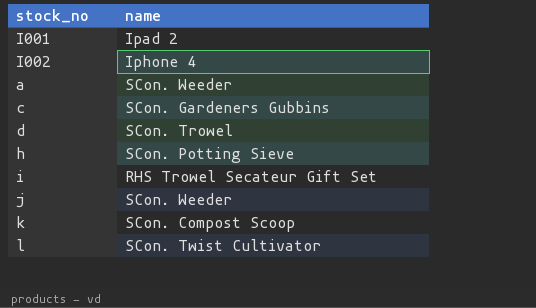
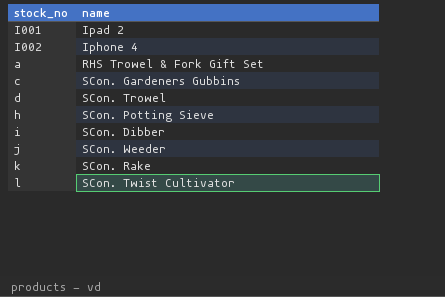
a | name: SCon. Weeder -> RHS Trowel & Fork Gift Set
i | name: RHS Trowel Secateur Gift Set -> SCon. Dibber
k | name: SCon. Compost Scoop -> SCon. Rake

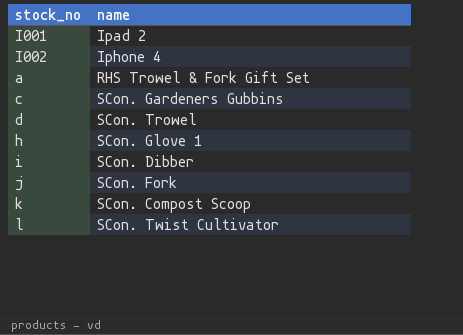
h | name: SCon. Potting Sieve -> SCon. Glove 1
j | name: SCon. Weeder -> SCon. Fork
k | name: SCon. Rake -> SCon. Compost Scoop

